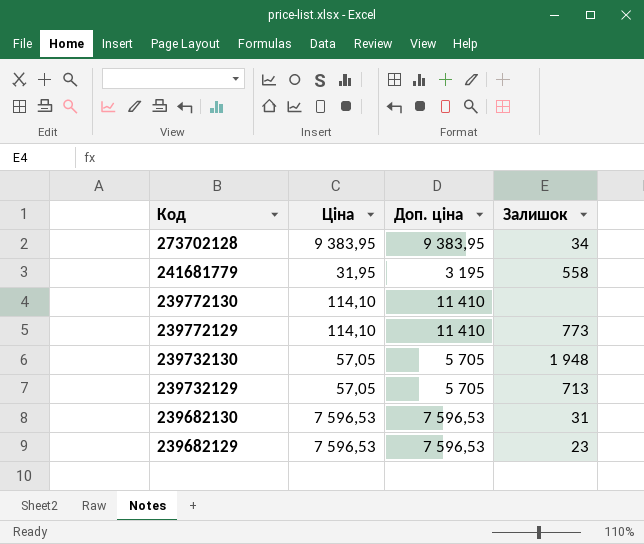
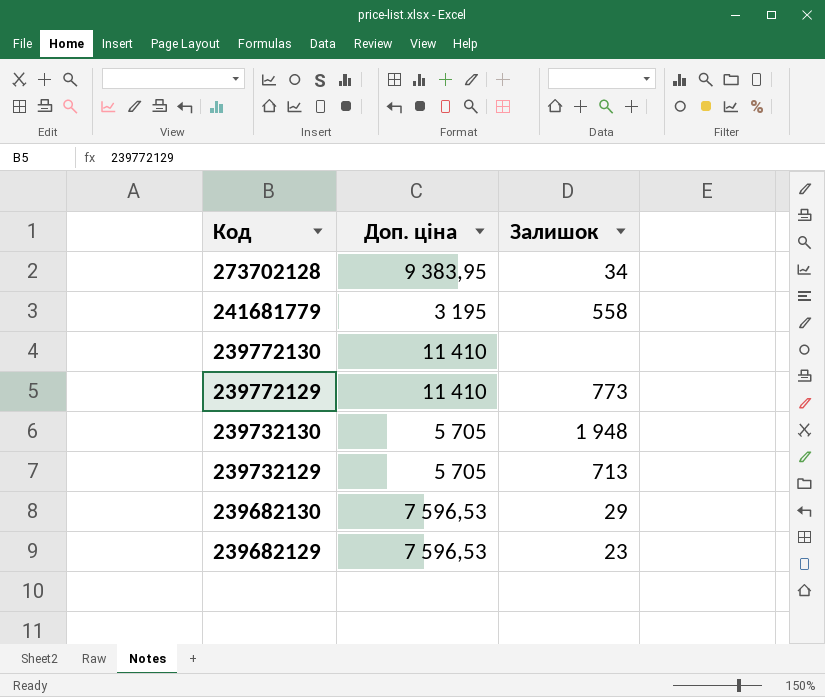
column Ціна | position: 2 -> none
239682130 | Залишок: 31 -> 29

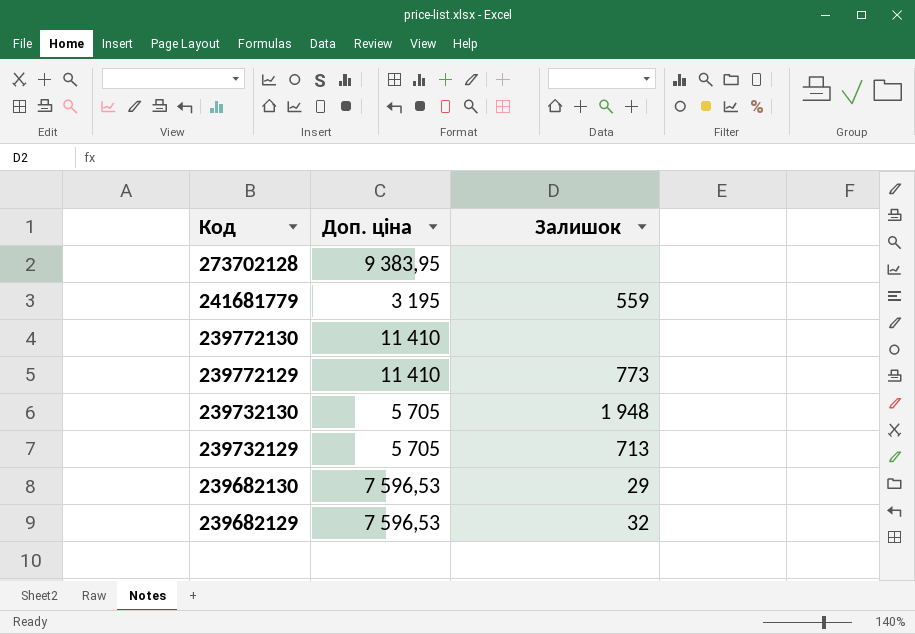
273702128 | Залишок: 34 -> none
241681779 | Залишок: 558 -> 559
239682129 | Залишок: 23 -> 32

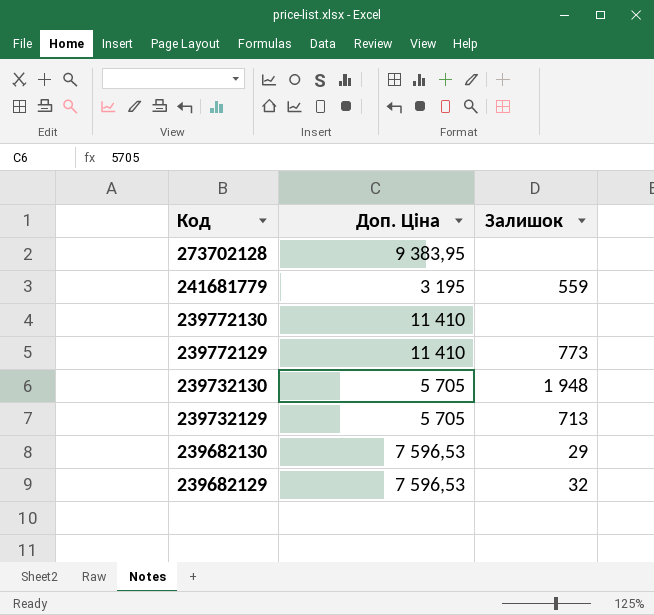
column name: Доп. ціна -> Доп. Ціна

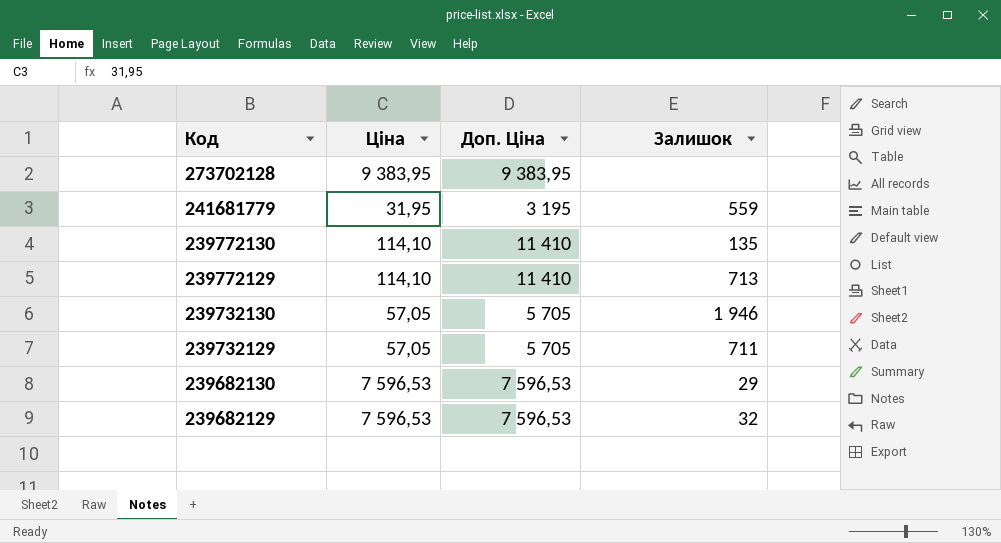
column Ціна | position: none -> 2
239772130 | Залишок: none -> 135
239772129 | Залишок: 773 -> 713
239732130 | Залишок: 1 948 -> 1 946
239732129 | Залишок: 713 -> 711

